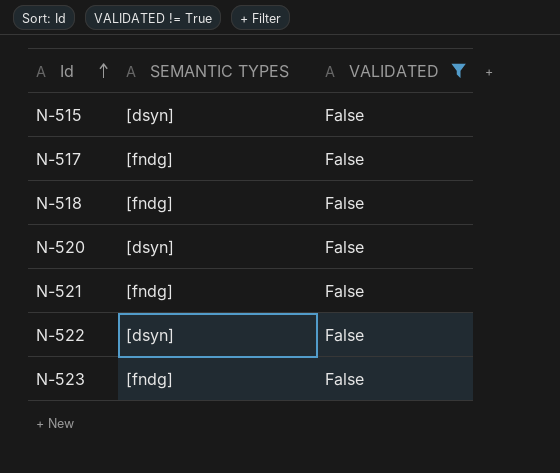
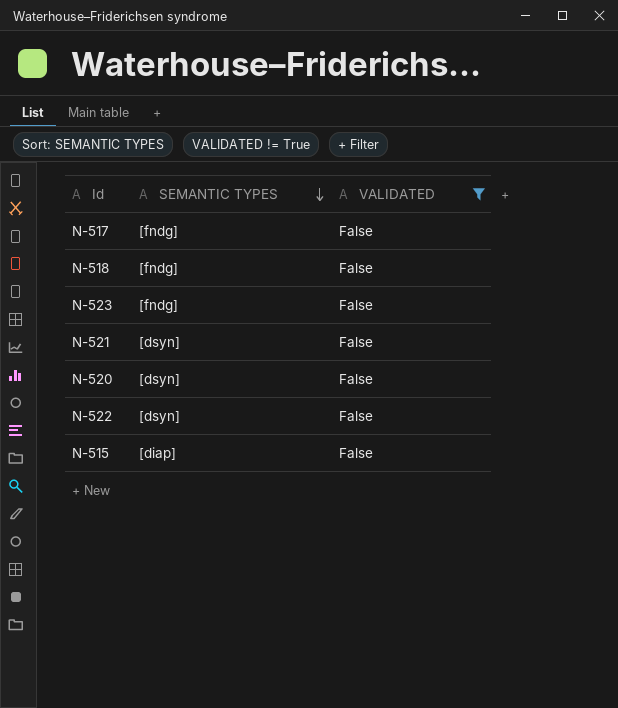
row order: Id ascending -> SEMANTIC TYPES descending
N-521 | SEMANTIC TYPES: [fndg] -> [dsyn]
N-515 | SEMANTIC TYPES: [dsyn] -> [diap]

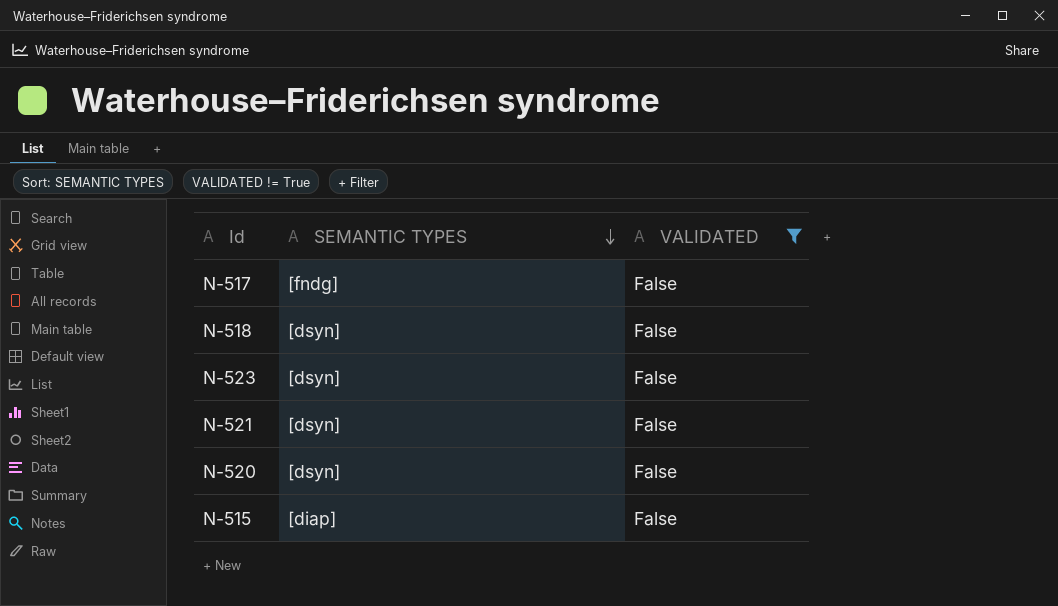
row N-522: [dsyn] | False -> none
N-518 | SEMANTIC TYPES: [fndg] -> [dsyn]
N-523 | SEMANTIC TYPES: [fndg] -> [dsyn]

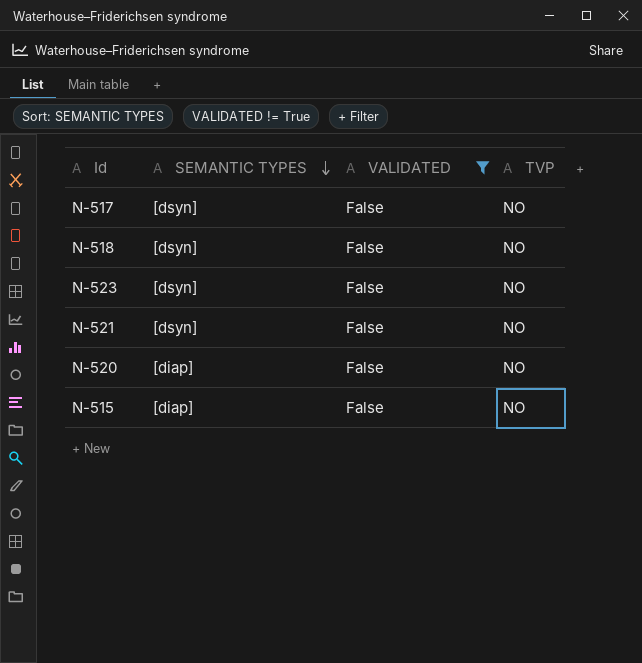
column TVP | position: none -> 4
N-517 | SEMANTIC TYPES: [fndg] -> [dsyn]
N-520 | SEMANTIC TYPES: [dsyn] -> [diap]

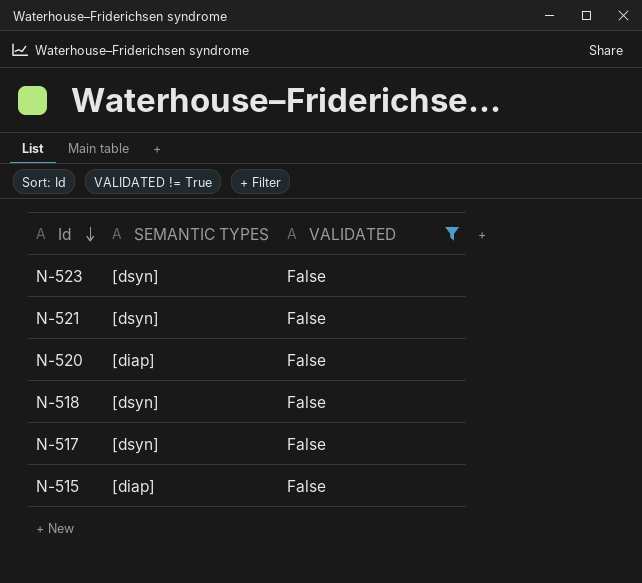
row order: SEMANTIC TYPES descending -> Id descending
column TVP | position: 4 -> none

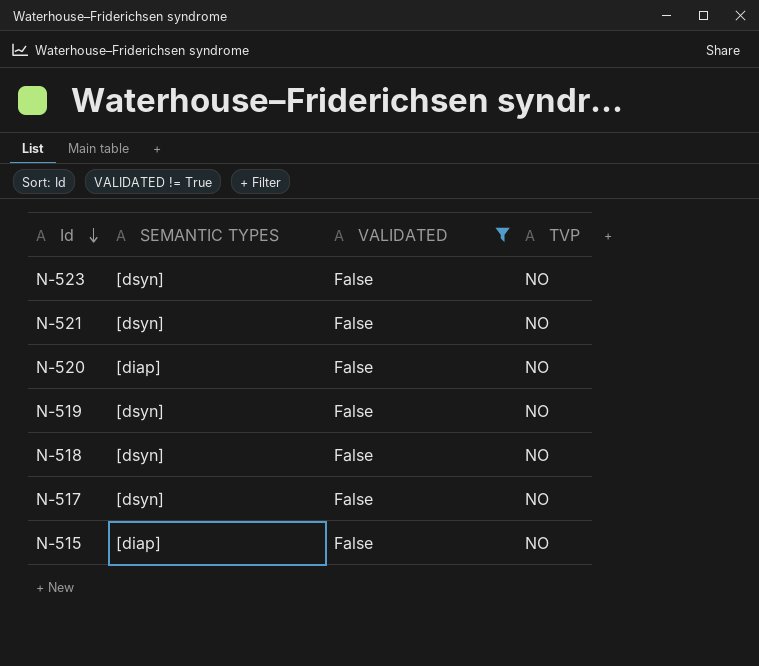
column TVP | position: none -> 4
row N-519: none -> [dsyn] | False | NO

